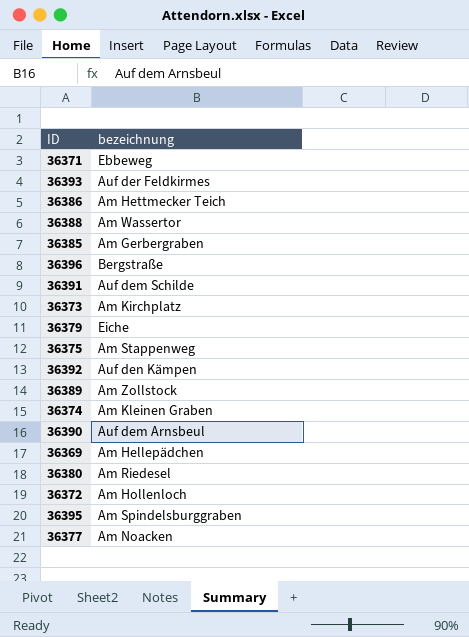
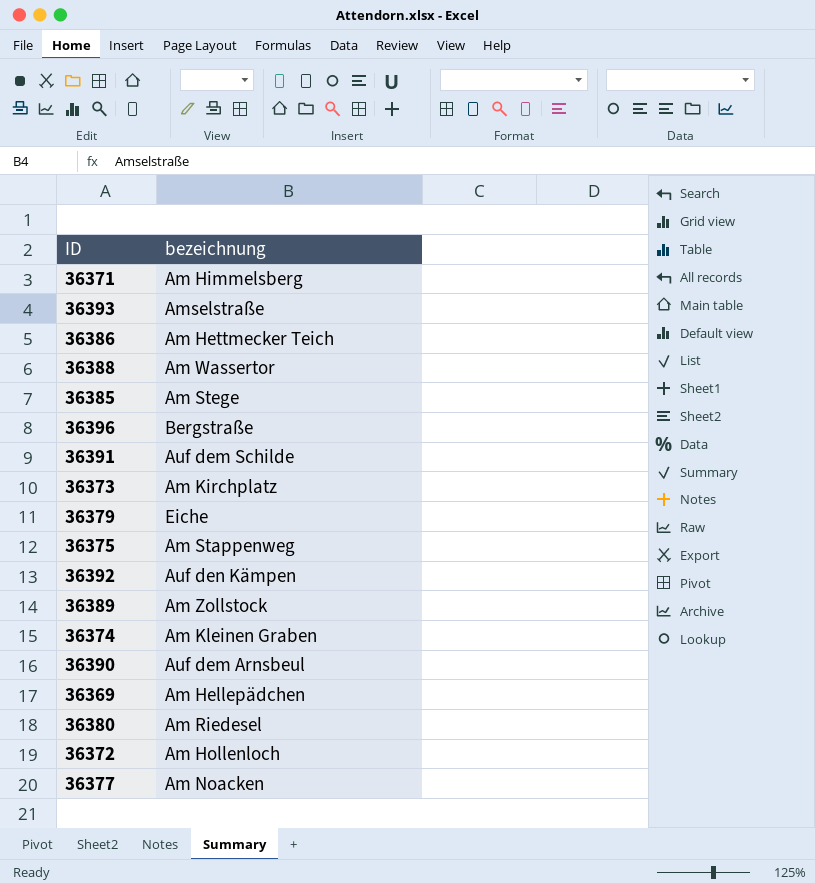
row 36395: Am Spindelsburggraben -> none
36371 | bezeichnung: Ebbeweg -> Am Himmelsberg
36393 | bezeichnung: Auf der Feldkirmes -> Amselstraße
36385 | bezeichnung: Am Gerbergraben -> Am Stege

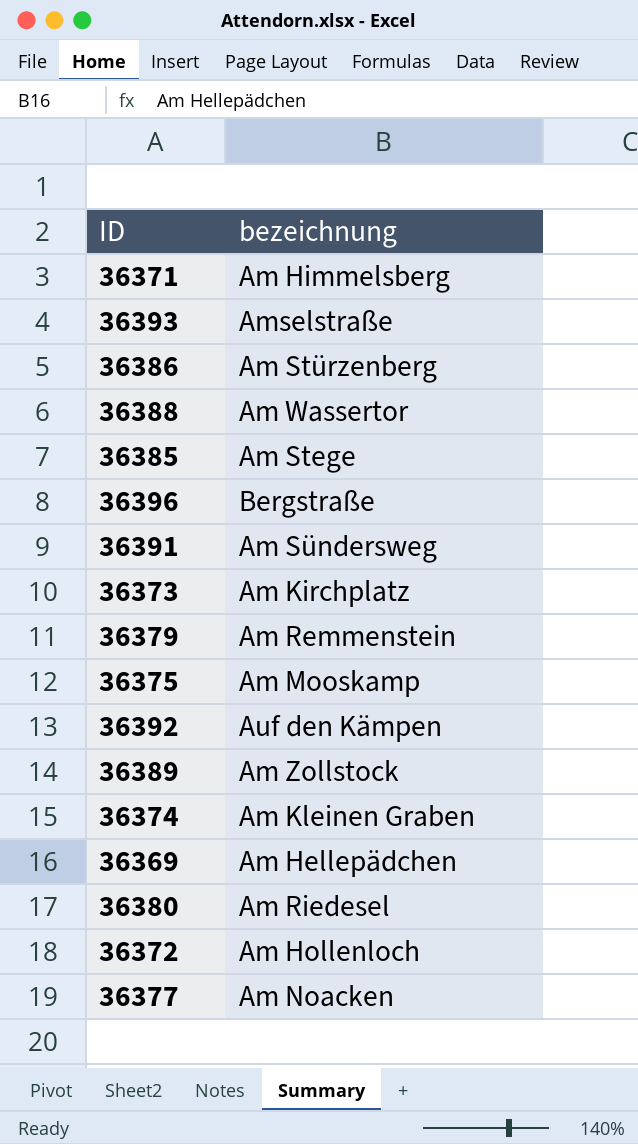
row 36390: Auf dem Arnsbeul -> none
36386 | bezeichnung: Am Hettmecker Teich -> Am Stürzenberg
36391 | bezeichnung: Auf dem Schilde -> Am Sündersweg
36379 | bezeichnung: Eiche -> Am Remmenstein
36375 | bezeichnung: Am Stappenweg -> Am Mooskamp

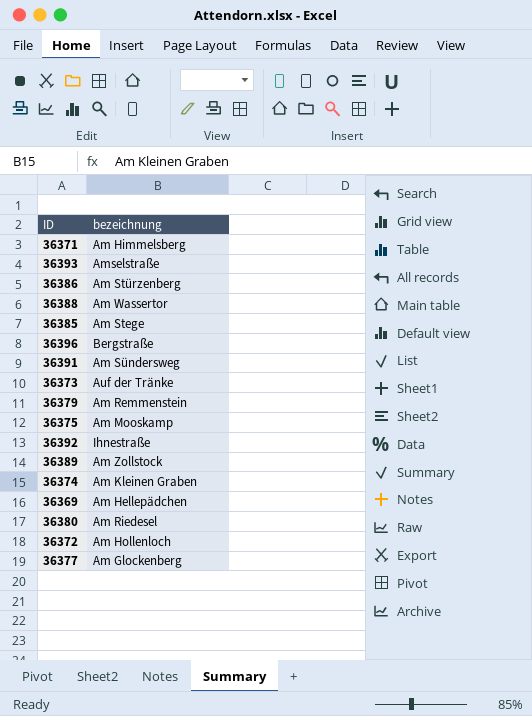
36373 | bezeichnung: Am Kirchplatz -> Auf der Tränke
36392 | bezeichnung: Auf den Kämpen -> Ihnestraße
36377 | bezeichnung: Am Noacken -> Am Glockenberg

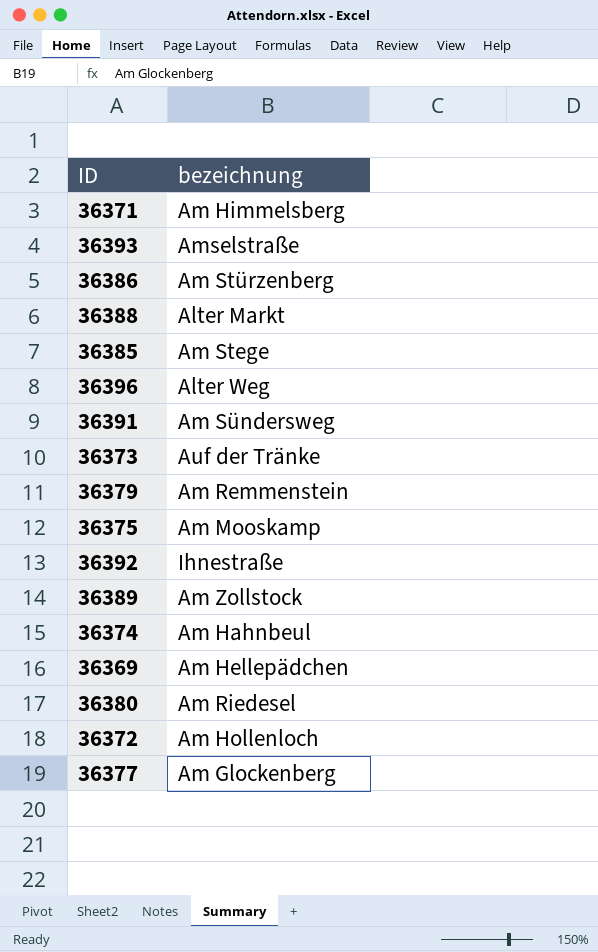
36388 | bezeichnung: Am Wassertor -> Alter Markt
36396 | bezeichnung: Bergstraße -> Alter Weg
36374 | bezeichnung: Am Kleinen Graben -> Am Hahnbeul

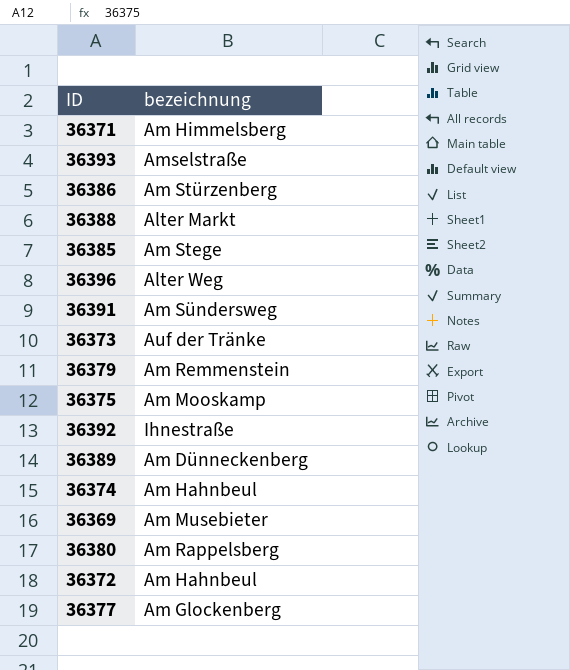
36389 | bezeichnung: Am Zollstock -> Am Dünneckenberg
36369 | bezeichnung: Am Hellepädchen -> Am Musebieter
36380 | bezeichnung: Am Riedesel -> Am Rappelsberg
36372 | bezeichnung: Am Hollenloch -> Am Hahnbeul

